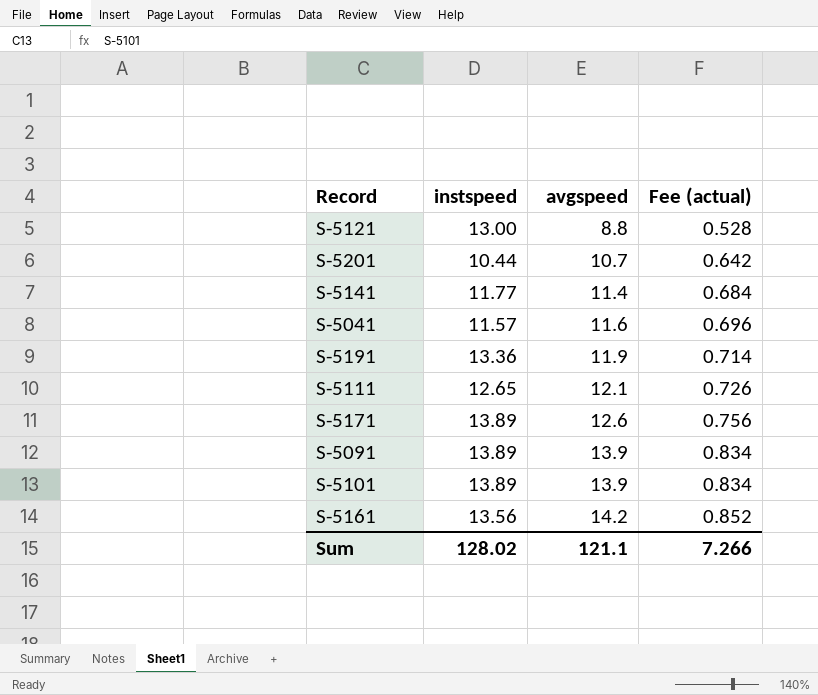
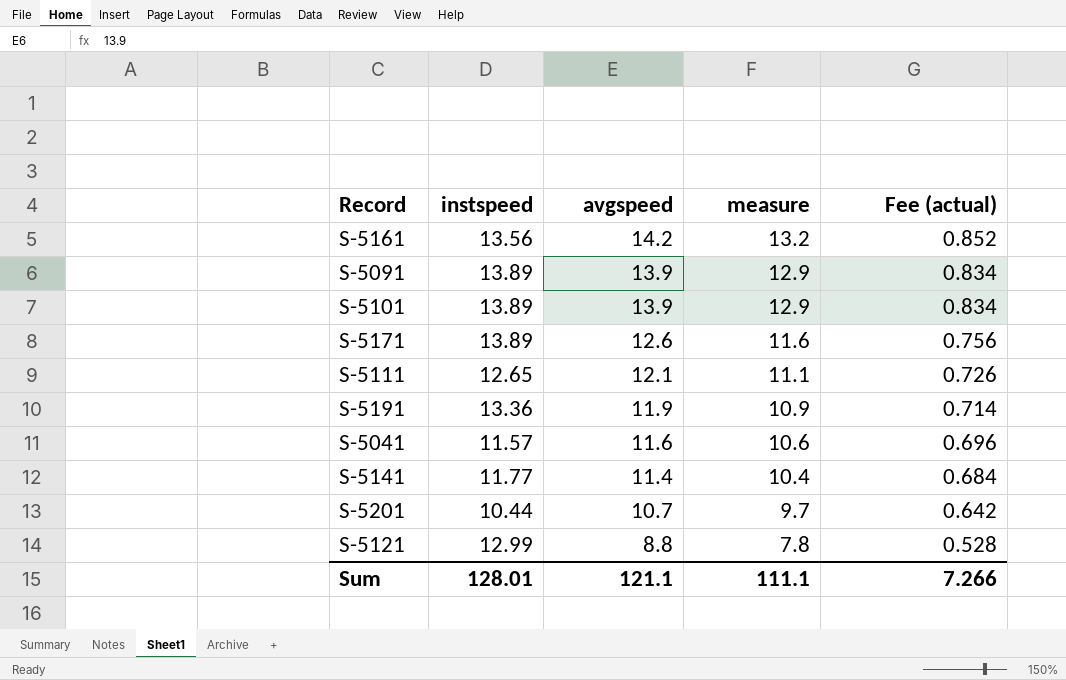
row order: avgspeed ascending -> avgspeed descending
column measure | formula: none -> [avgspeed] - 1
S-5121 | instspeed: 13.00 -> 12.99
Sum | instspeed: 128.02 -> 128.01

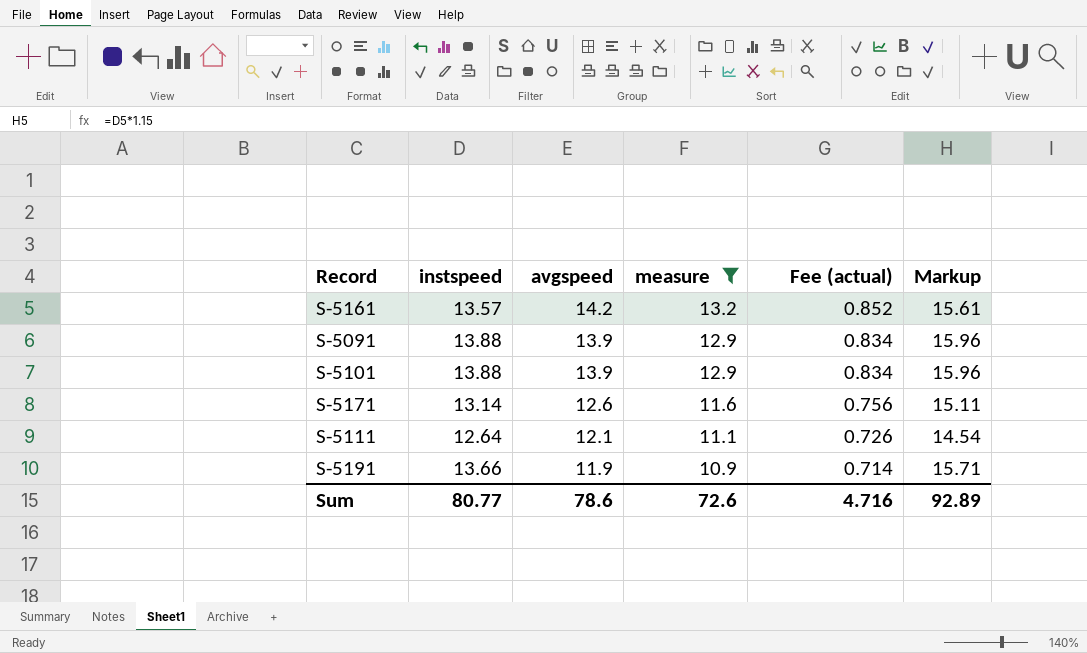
filter: none -> measure >= 10.9
column Markup | formula: none -> [instspeed] * 1.15
S-5161 | instspeed: 13.56 -> 13.57
S-5091 | instspeed: 13.89 -> 13.88
S-5101 | instspeed: 13.89 -> 13.88
S-5171 | instspeed: 13.89 -> 13.14
S-5111 | instspeed: 12.65 -> 12.64
S-5191 | instspeed: 13.36 -> 13.66
Sum | instspeed: 128.01 -> 80.77
Sum | avgspeed: 121.1 -> 78.6
Sum | measure: 111.1 -> 72.6
Sum | Fee (actual): 7.266 -> 4.716

